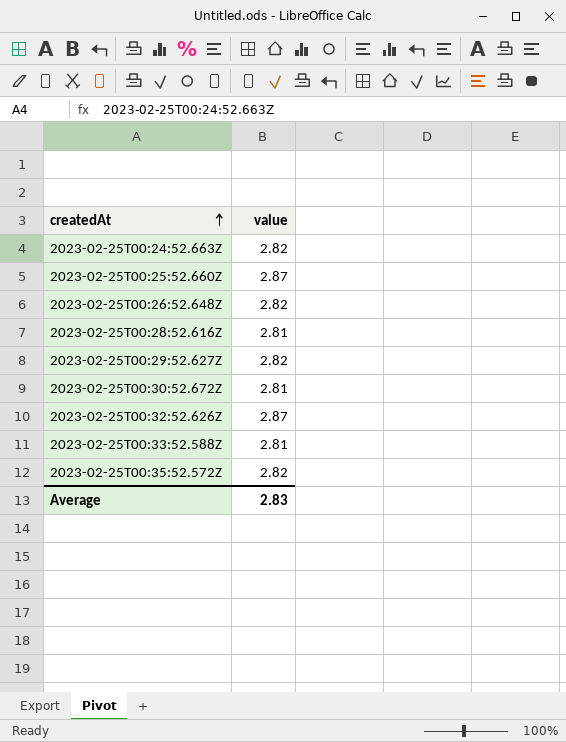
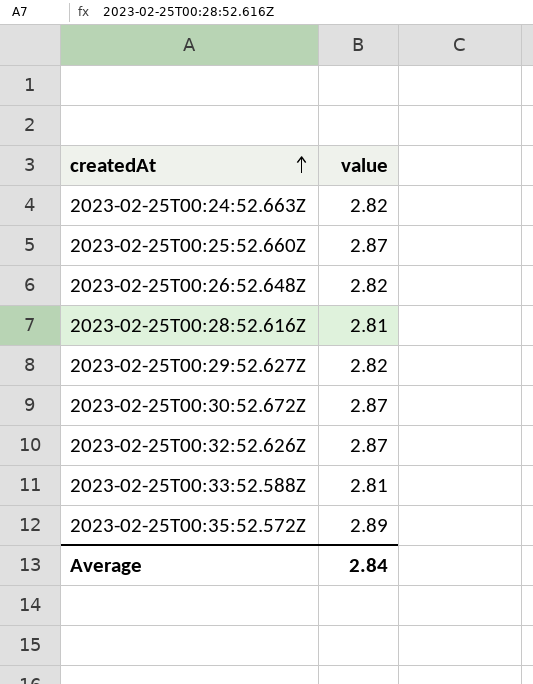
2023-02-25T00:30:52.672Z | value: 2.81 -> 2.87
2023-02-25T00:35:52.572Z | value: 2.82 -> 2.89
Average | value: 2.83 -> 2.84

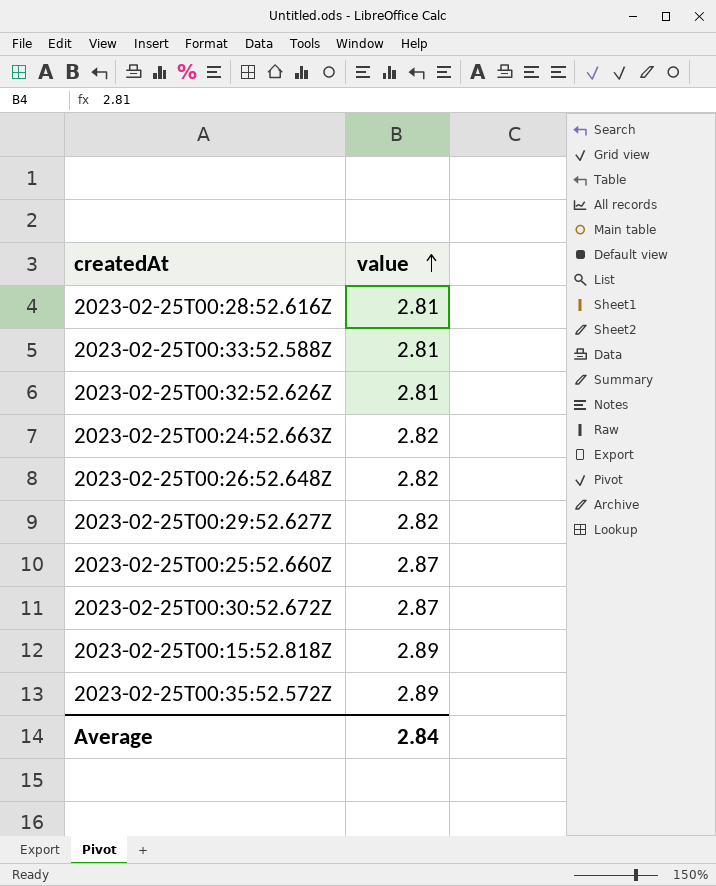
row order: createdAt ascending -> value ascending
2023-02-25T00:32:52.626Z | value: 2.87 -> 2.81
row 2023-02-25T00:15:52.818Z: none -> 2.89

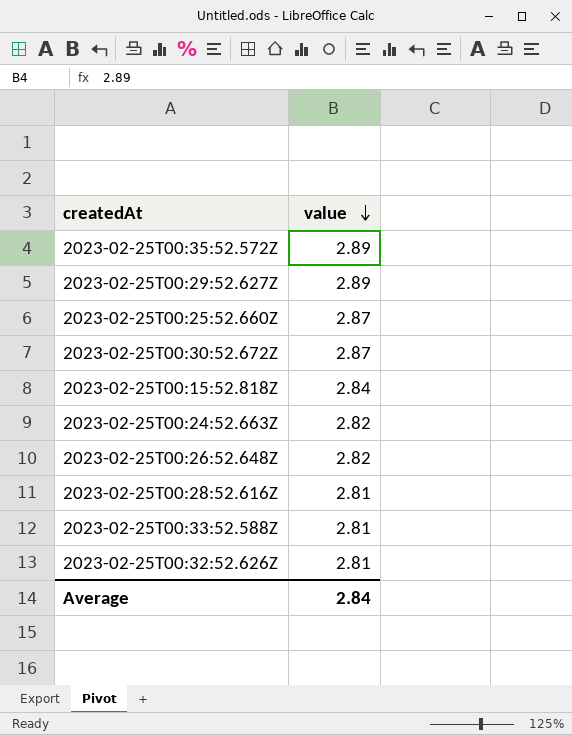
row order: value ascending -> value descending
2023-02-25T00:29:52.627Z | value: 2.82 -> 2.89
2023-02-25T00:15:52.818Z | value: 2.89 -> 2.84

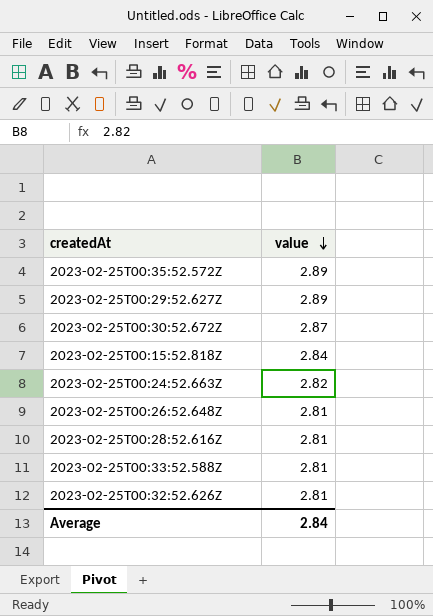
row 2023-02-25T00:25:52.660Z: 2.87 -> none
2023-02-25T00:26:52.648Z | value: 2.82 -> 2.81

